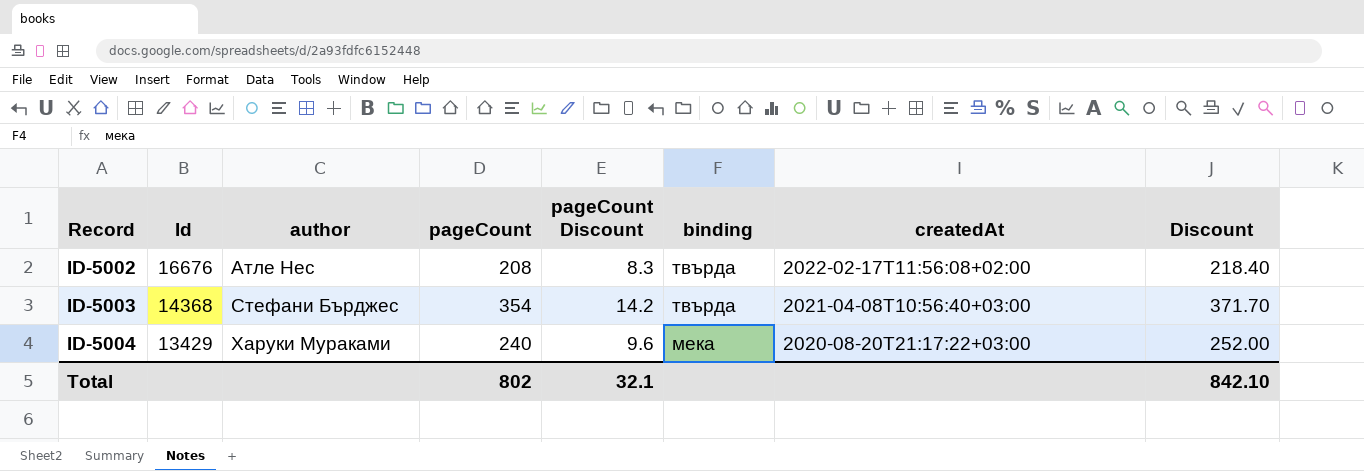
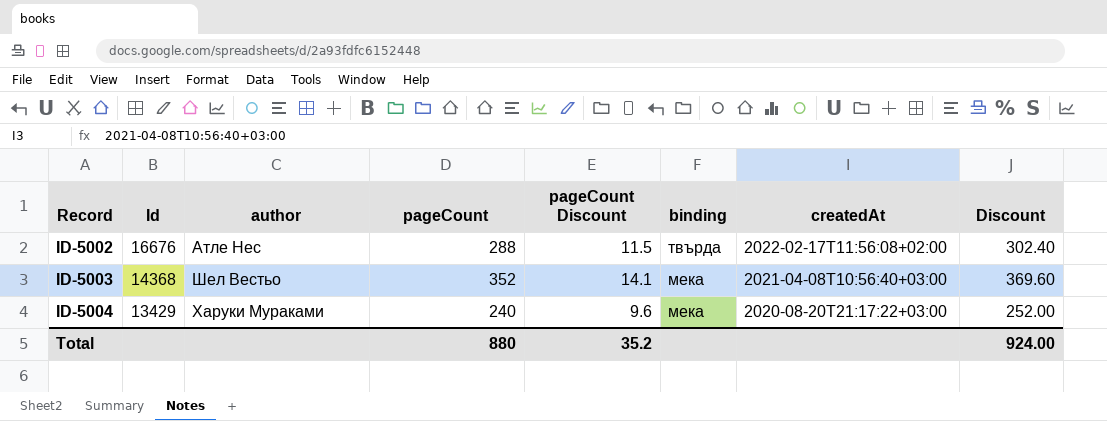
ID-5002 | pageCount: 208 -> 288
ID-5002 | pageCount Discount: 8.3 -> 11.5
ID-5002 | Discount: 218.40 -> 302.40
ID-5003 | author: Стефани Бърджес -> Шел Вестьо
ID-5003 | pageCount: 354 -> 352
ID-5003 | pageCount Discount: 14.2 -> 14.1
ID-5003 | binding: твърда -> мека
ID-5003 | Discount: 371.70 -> 369.60
Total | pageCount: 802 -> 880
Total | pageCount Discount: 32.1 -> 35.2
Total | Discount: 842.10 -> 924.00

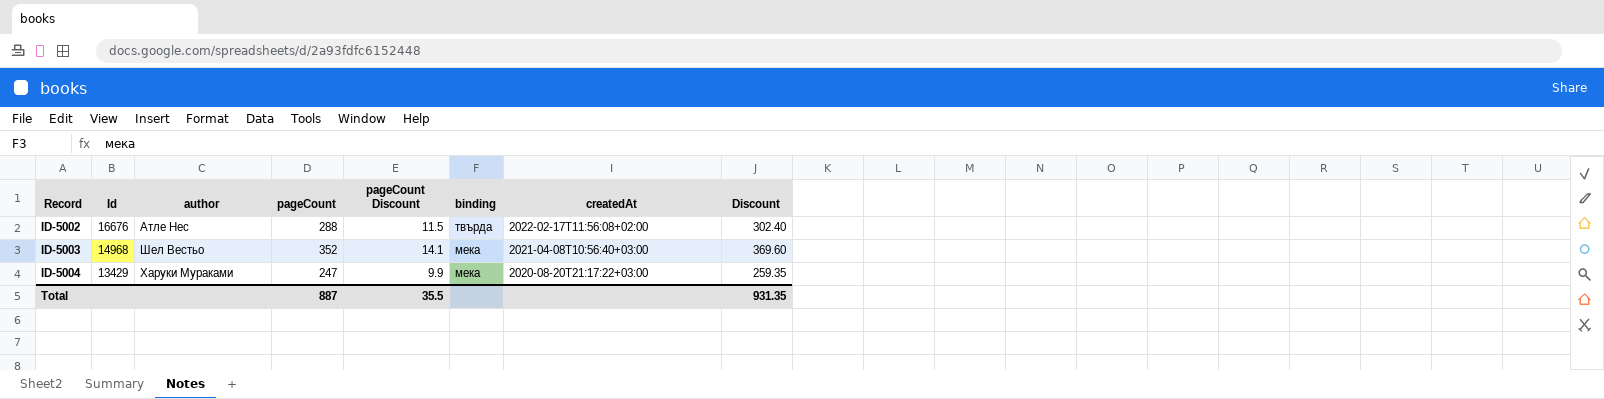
ID-5003 | Id: 14368 -> 14968
ID-5004 | pageCount: 240 -> 247
ID-5004 | pageCount Discount: 9.6 -> 9.9
ID-5004 | Discount: 252.00 -> 259.35
Total | pageCount: 880 -> 887
Total | pageCount Discount: 35.2 -> 35.5
Total | Discount: 924.00 -> 931.35

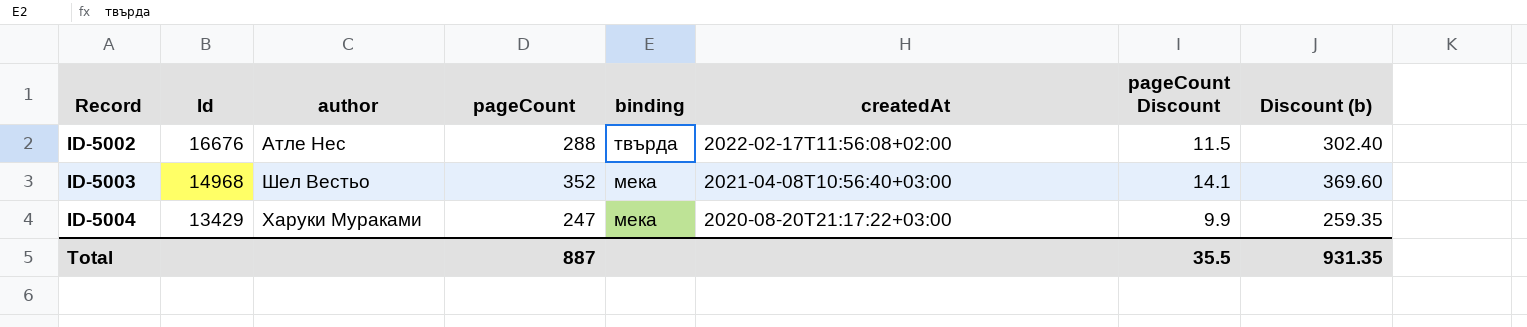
column pageCount Discount | position: 5 -> 7
column name: Discount -> Discount (b)

